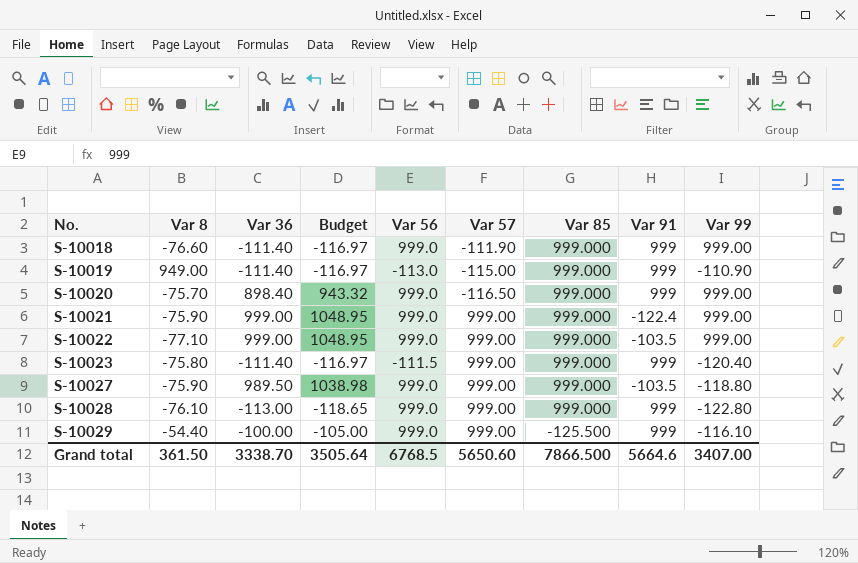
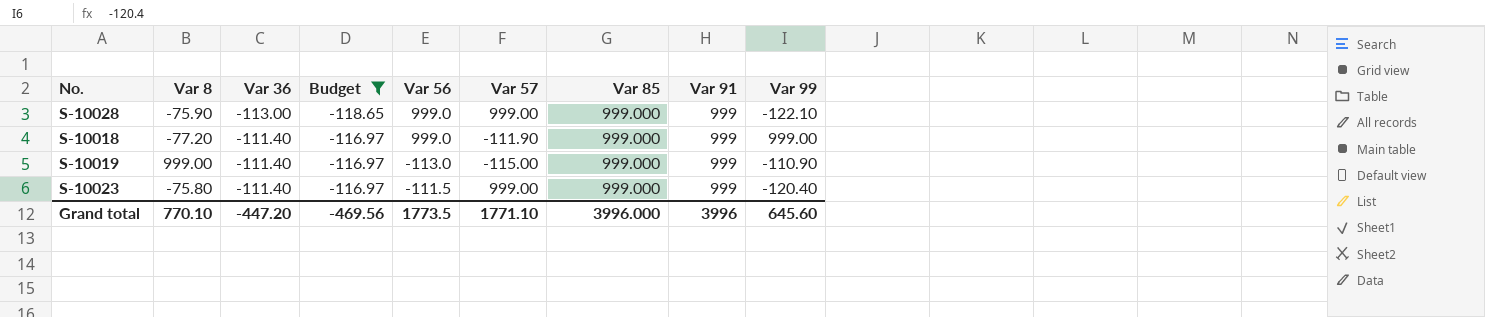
filter: none -> Budget <= -116.97
row order: No. ascending -> Var 36 ascending
S-10028 | Var 8: -76.10 -> -75.90
S-10028 | Var 99: -122.80 -> -122.10
S-10018 | Var 8: -76.60 -> -77.20
S-10019 | Var 8: 949.00 -> 999.00
Grand total | Var 8: 361.50 -> 770.10
Grand total | Var 36: 3338.70 -> -447.20
Grand total | Budget: 3505.64 -> -469.56
Grand total | Var 56: 6768.5 -> 1773.5
Grand total | Var 57: 5650.60 -> 1771.10
Grand total | Var 85: 7866.500 -> 3996.000
Grand total | Var 91: 5664.6 -> 3996
Grand total | Var 99: 3407.00 -> 645.60

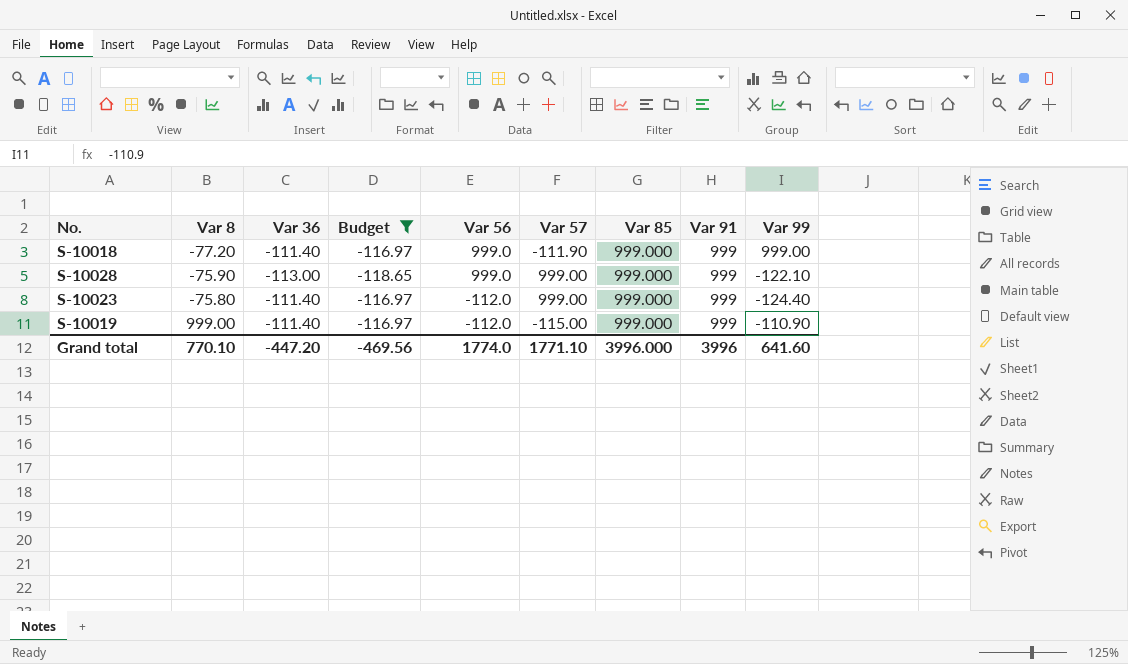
row order: Var 36 ascending -> Var 8 ascending
S-10023 | Var 56: -111.5 -> -112.0
S-10023 | Var 99: -120.40 -> -124.40
S-10019 | Var 56: -113.0 -> -112.0
Grand total | Var 56: 1773.5 -> 1774.0
Grand total | Var 99: 645.60 -> 641.60

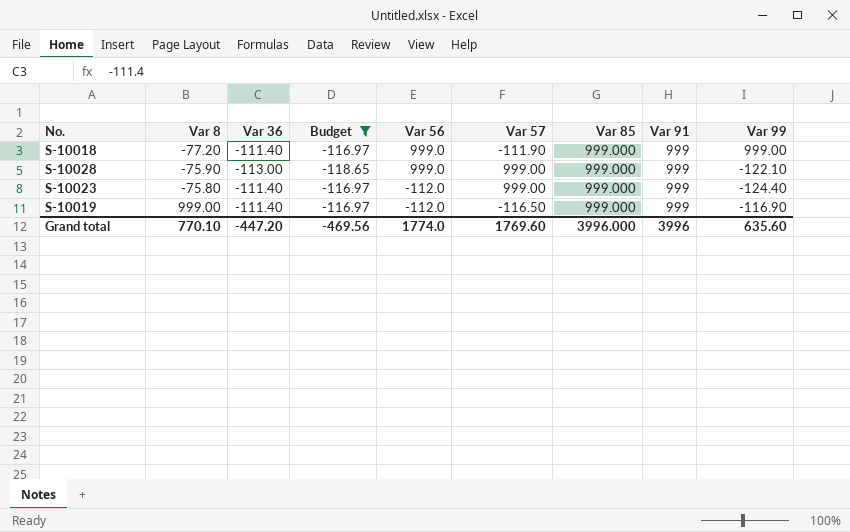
S-10019 | Var 57: -115.00 -> -116.50
S-10019 | Var 99: -110.90 -> -116.90
Grand total | Var 57: 1771.10 -> 1769.60
Grand total | Var 99: 641.60 -> 635.60

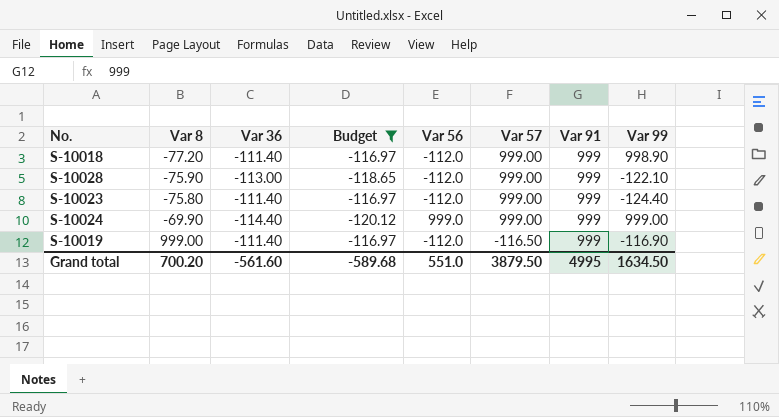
column Var 85 | position: 7 -> none
S-10018 | Var 56: 999.0 -> -112.0
S-10018 | Var 57: -111.90 -> 999.00
S-10018 | Var 99: 999.00 -> 998.90
S-10028 | Var 56: 999.0 -> -112.0
row S-10024: none -> -69.90 | -114.40 | -120.12 | 999.0 | 999.00 | 999 | 999.00
Grand total | Var 8: 770.10 -> 700.20
Grand total | Var 36: -447.20 -> -561.60
Grand total | Budget: -469.56 -> -589.68
Grand total | Var 56: 1774.0 -> 551.0
Grand total | Var 57: 1769.60 -> 3879.50
Grand total | Var 91: 3996 -> 4995
Grand total | Var 99: 635.60 -> 1634.50

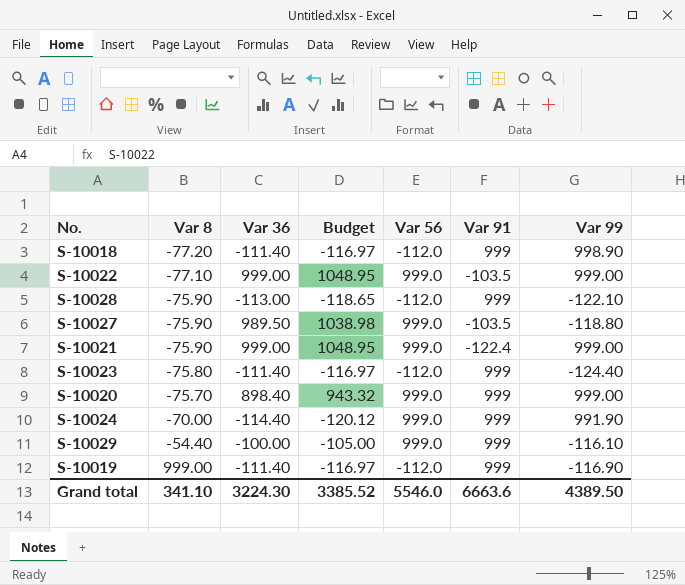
filter: Budget <= -116.97 -> none
column Var 57 | position: 6 -> none
S-10024 | Var 8: -69.90 -> -70.00
S-10024 | Var 99: 999.00 -> 991.90
Grand total | Var 8: 700.20 -> 341.10
Grand total | Var 36: -561.60 -> 3224.30
Grand total | Budget: -589.68 -> 3385.52
Grand total | Var 56: 551.0 -> 5546.0
Grand total | Var 91: 4995 -> 6663.6
Grand total | Var 99: 1634.50 -> 4389.50

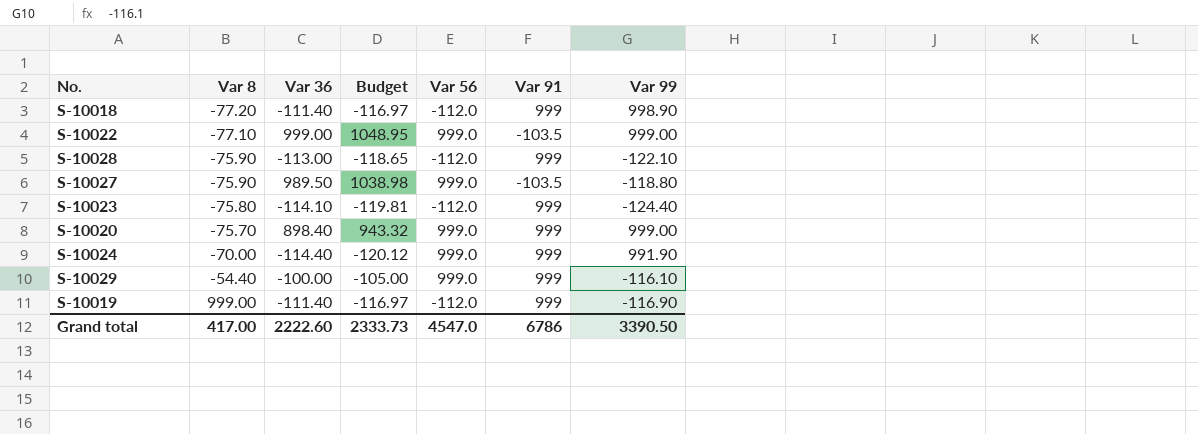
row S-10021: -75.90 | 999.00 | 1048.95 | 999.0 | -122.4 | 999.00 -> none
S-10023 | Var 36: -111.40 -> -114.10
S-10023 | Budget: -116.97 -> -119.81
Grand total | Var 8: 341.10 -> 417.00
Grand total | Var 36: 3224.30 -> 2222.60
Grand total | Budget: 3385.52 -> 2333.73
Grand total | Var 56: 5546.0 -> 4547.0
Grand total | Var 91: 6663.6 -> 6786
Grand total | Var 99: 4389.50 -> 3390.50

